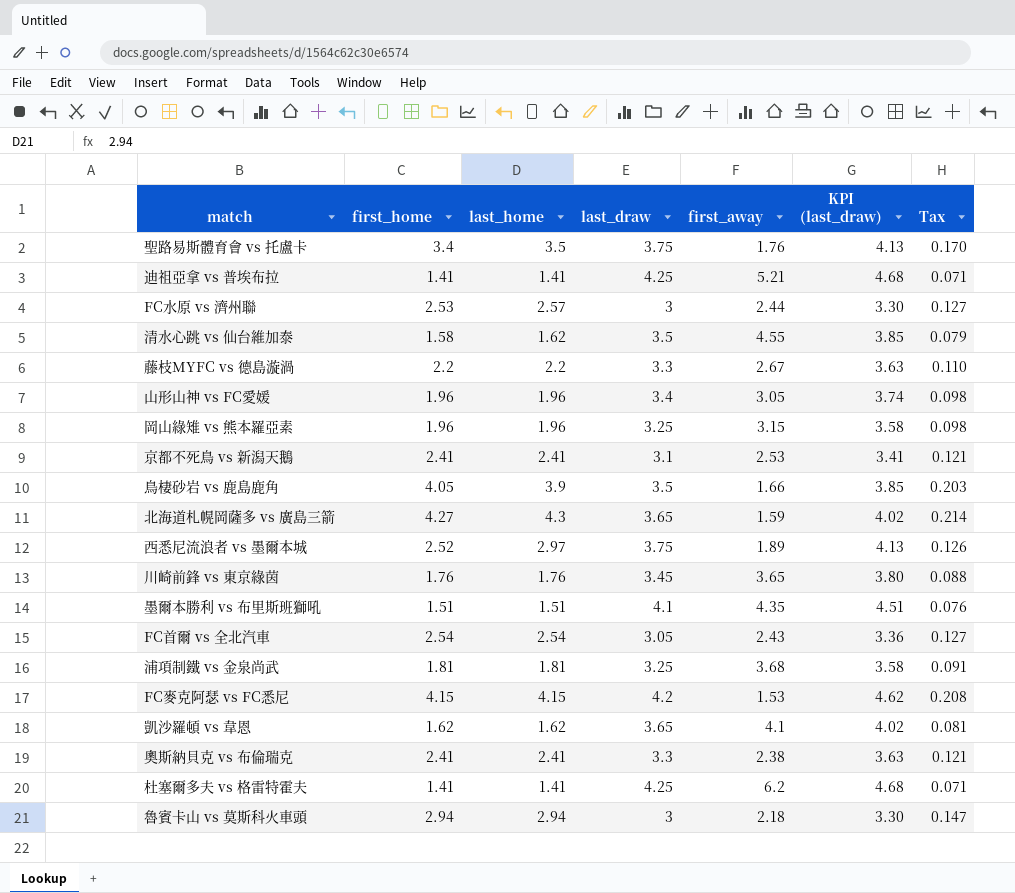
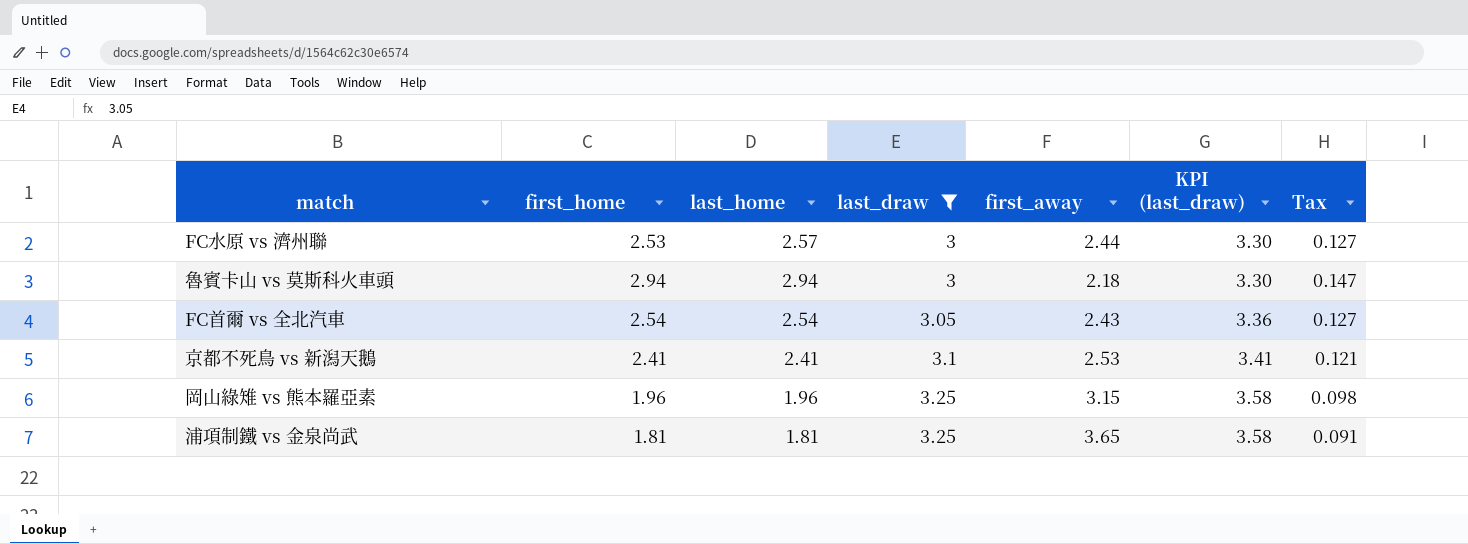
filter: none -> last_draw <= 3.25
row order: none -> last_draw ascending
浦項制鐵 vs 金泉尚武 | first_away: 3.68 -> 3.65

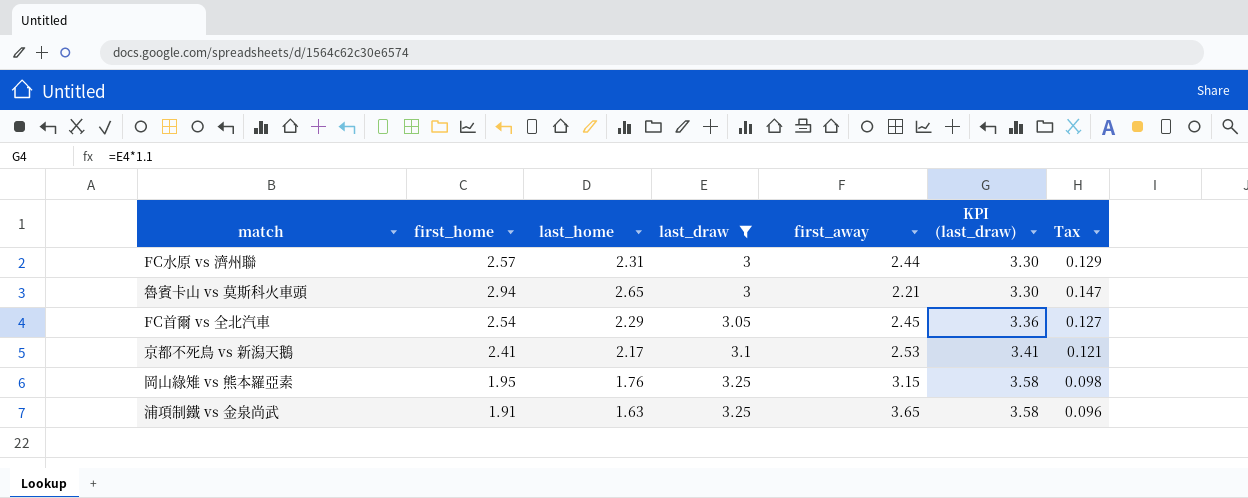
FC水原 vs 濟州聯 | first_home: 2.53 -> 2.57
FC水原 vs 濟州聯 | last_home: 2.57 -> 2.31
FC水原 vs 濟州聯 | Tax: 0.127 -> 0.129
魯賓卡山 vs 莫斯科火車頭 | last_home: 2.94 -> 2.65
魯賓卡山 vs 莫斯科火車頭 | first_away: 2.18 -> 2.21
FC首爾 vs 全北汽車 | last_home: 2.54 -> 2.29
FC首爾 vs 全北汽車 | first_away: 2.43 -> 2.45
京都不死鳥 vs 新潟天鵝 | last_home: 2.41 -> 2.17
岡山綠雉 vs 熊本羅亞素 | first_home: 1.96 -> 1.95
岡山綠雉 vs 熊本羅亞素 | last_home: 1.96 -> 1.76
浦項制鐵 vs 金泉尚武 | first_home: 1.81 -> 1.91
浦項制鐵 vs 金泉尚武 | last_home: 1.81 -> 1.63
浦項制鐵 vs 金泉尚武 | Tax: 0.091 -> 0.096

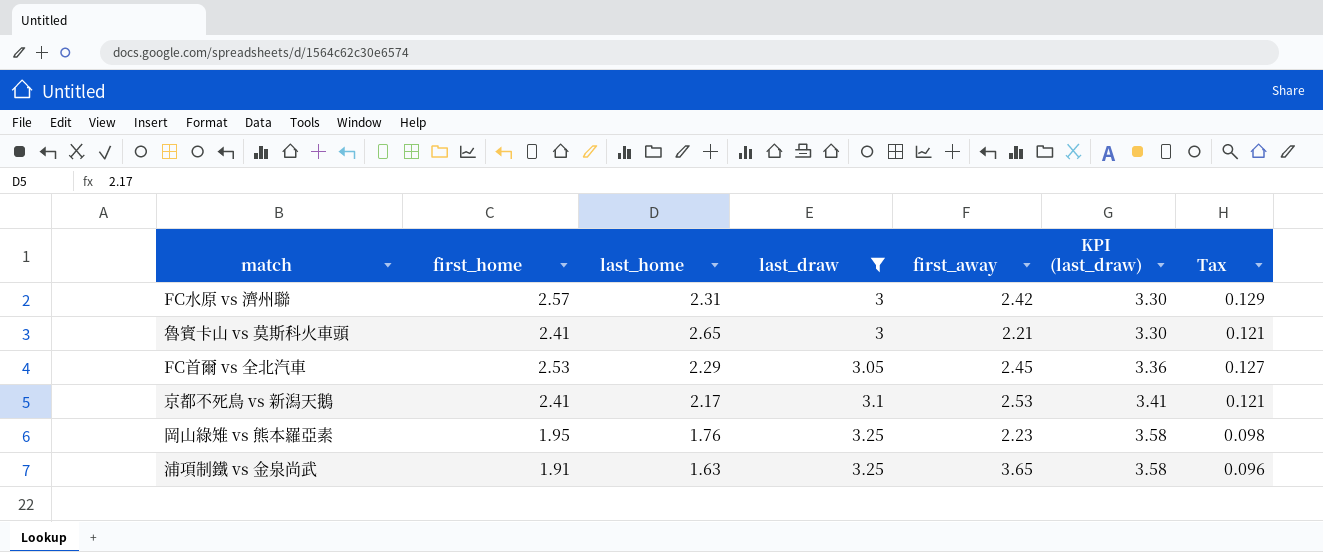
FC水原 vs 濟州聯 | first_away: 2.44 -> 2.42
魯賓卡山 vs 莫斯科火車頭 | first_home: 2.94 -> 2.41
魯賓卡山 vs 莫斯科火車頭 | Tax: 0.147 -> 0.121
FC首爾 vs 全北汽車 | first_home: 2.54 -> 2.53
岡山綠雉 vs 熊本羅亞素 | first_away: 3.15 -> 2.23

